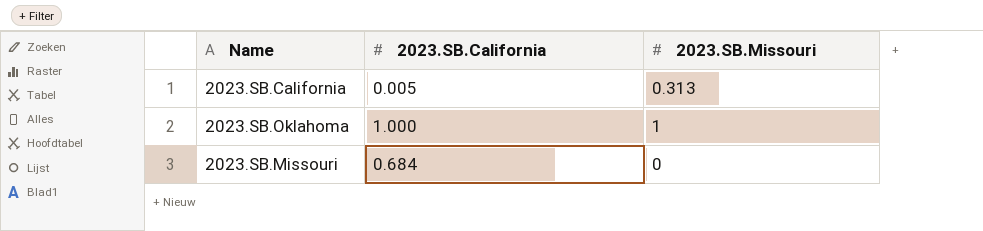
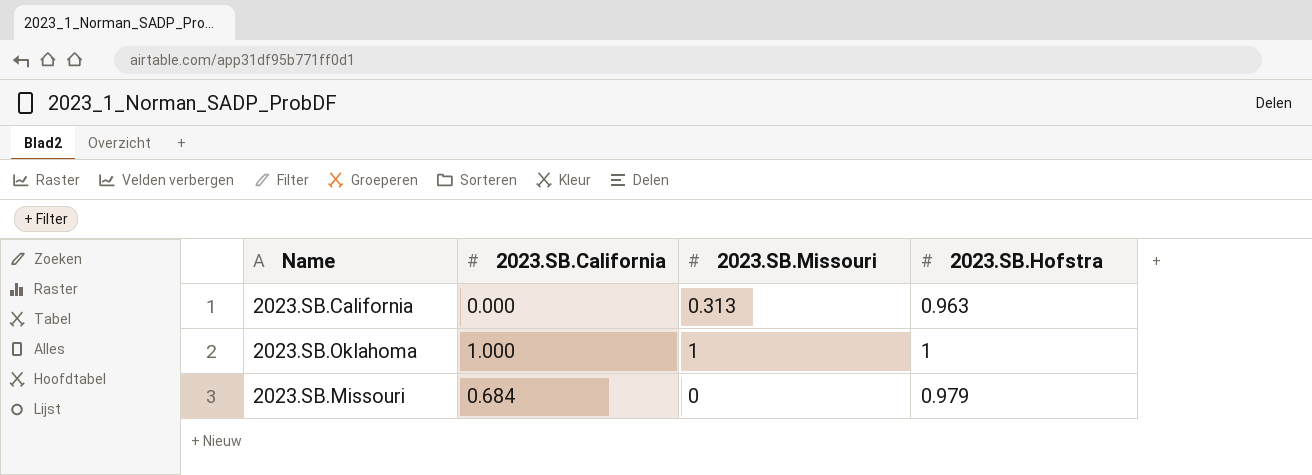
column 2023.SB.Hofstra | position: none -> 4
2023.SB.California | 2023.SB.California: 0.005 -> 0.000

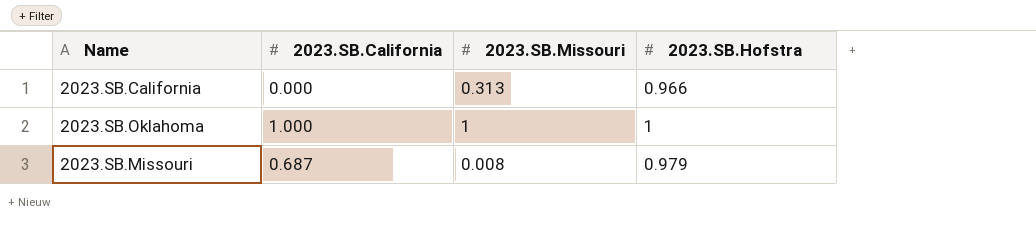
2023.SB.California | 2023.SB.Hofstra: 0.963 -> 0.966
2023.SB.Missouri | 2023.SB.California: 0.684 -> 0.687
2023.SB.Missouri | 2023.SB.Missouri: 0 -> 0.008

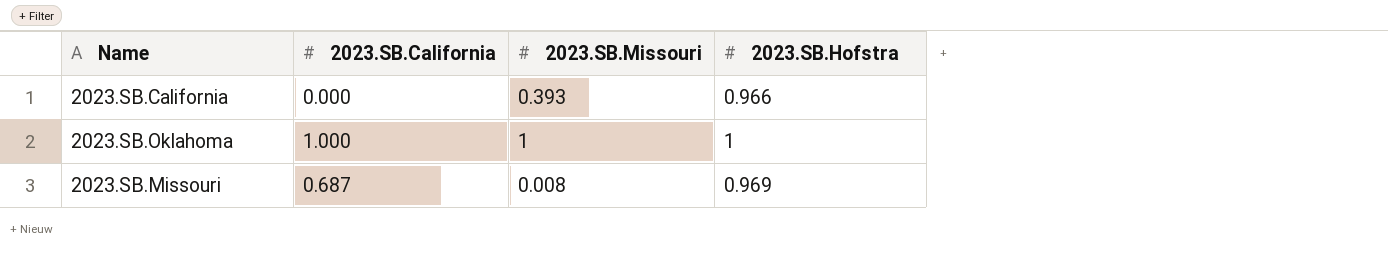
2023.SB.California | 2023.SB.Missouri: 0.313 -> 0.393
2023.SB.Missouri | 2023.SB.Hofstra: 0.979 -> 0.969

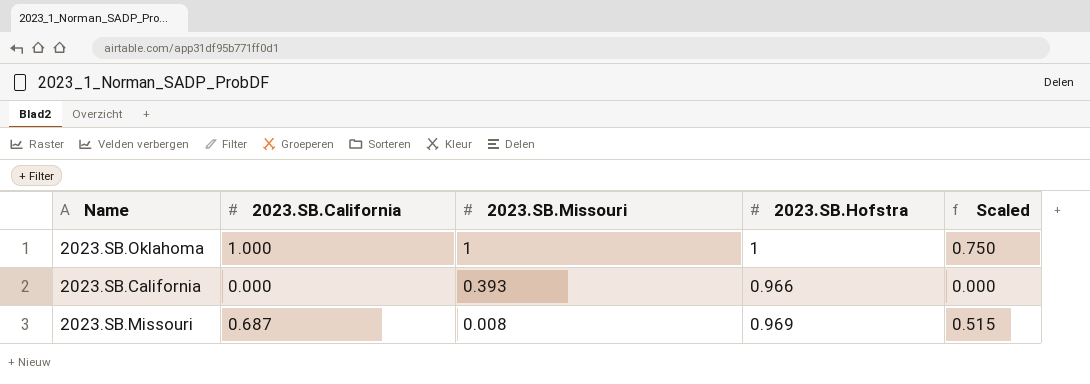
row order: none -> 2023.SB.Missouri descending
column Scaled | formula: none -> [2023.SB.California] * 0.75

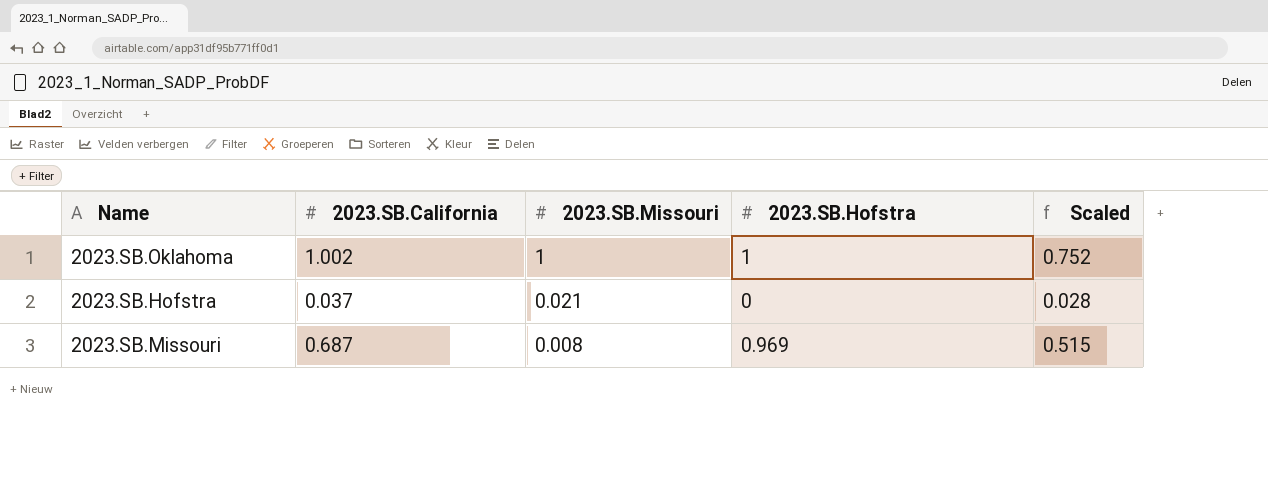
row 2023.SB.California: 0.000 | 0.393 | 0.966 | 0.000 -> none
2023.SB.Oklahoma | 2023.SB.California: 1.000 -> 1.002
2023.SB.Oklahoma | Scaled: 0.750 -> 0.752
row 2023.SB.Hofstra: none -> 0.037 | 0.021 | 0 | 0.028

